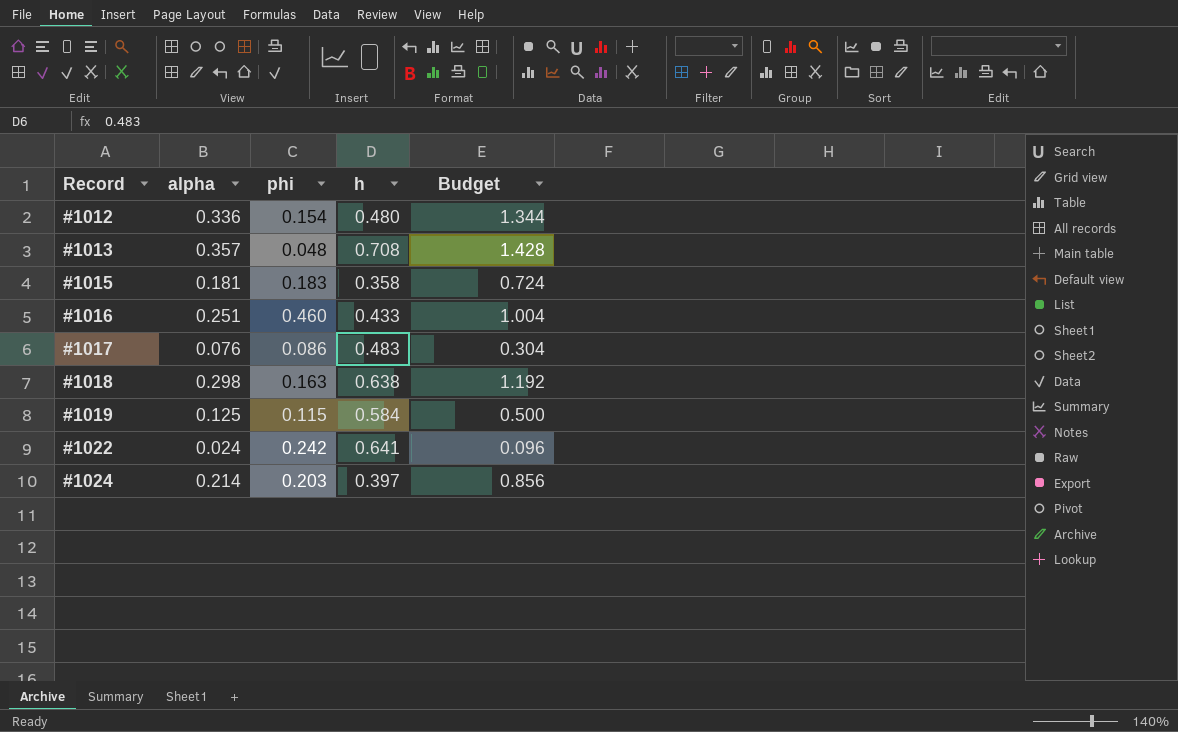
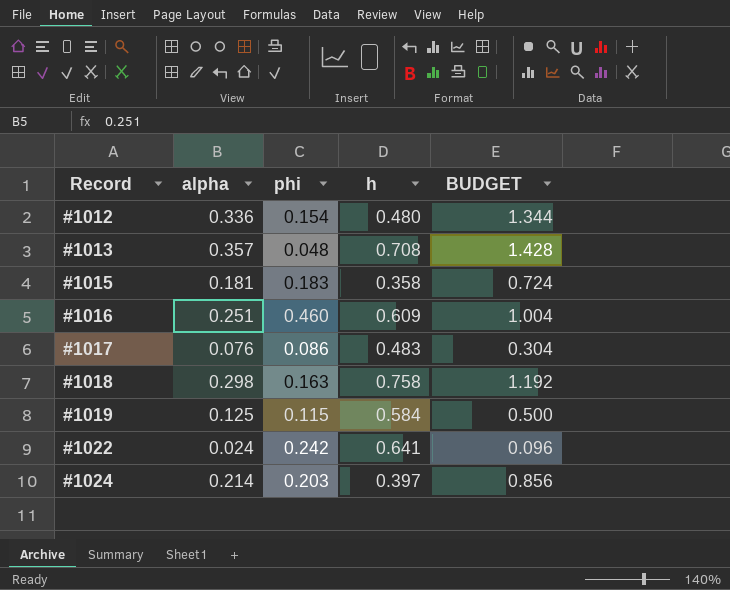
column name: Budget -> BUDGET
#1016 | h: 0.433 -> 0.609
#1018 | h: 0.638 -> 0.758

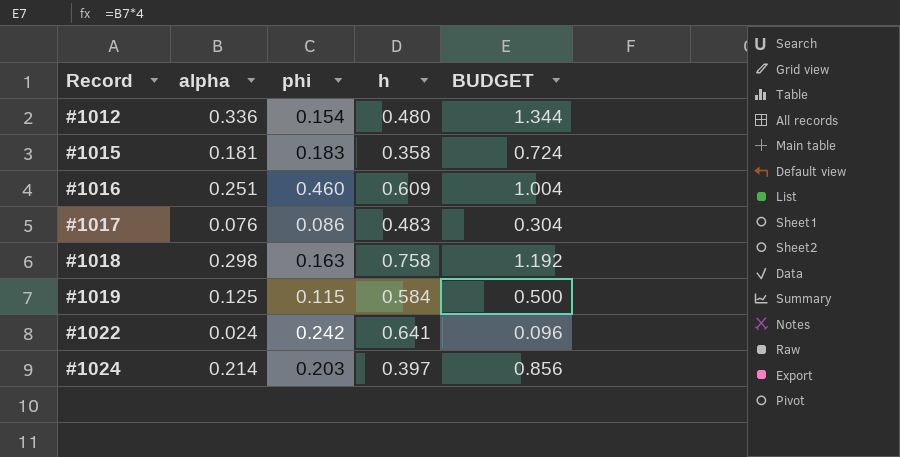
row #1013: 0.357 | 0.048 | 0.708 | 1.428 -> none

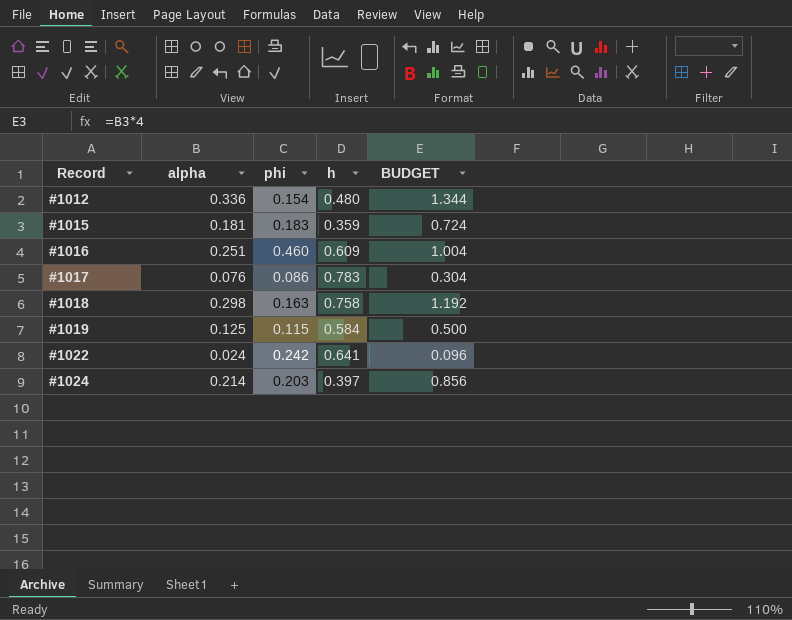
#1015 | h: 0.358 -> 0.359
#1017 | h: 0.483 -> 0.783

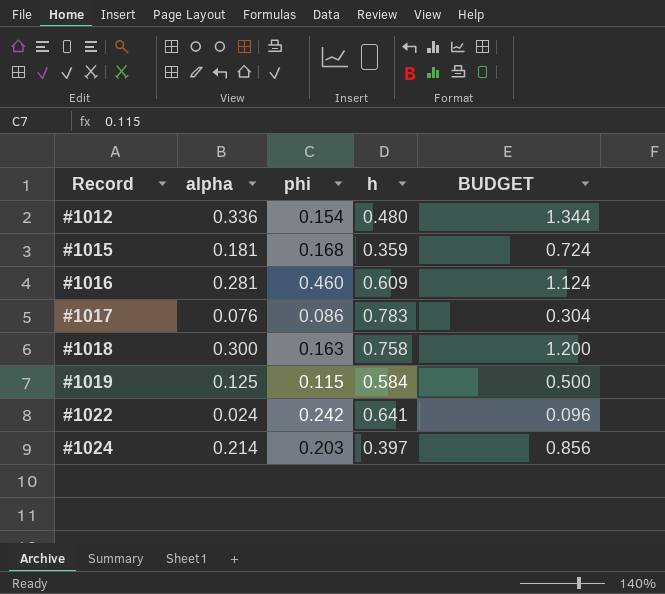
#1015 | phi: 0.183 -> 0.168
#1016 | alpha: 0.251 -> 0.281
#1016 | BUDGET: 1.004 -> 1.124
#1018 | alpha: 0.298 -> 0.300
#1018 | BUDGET: 1.192 -> 1.200

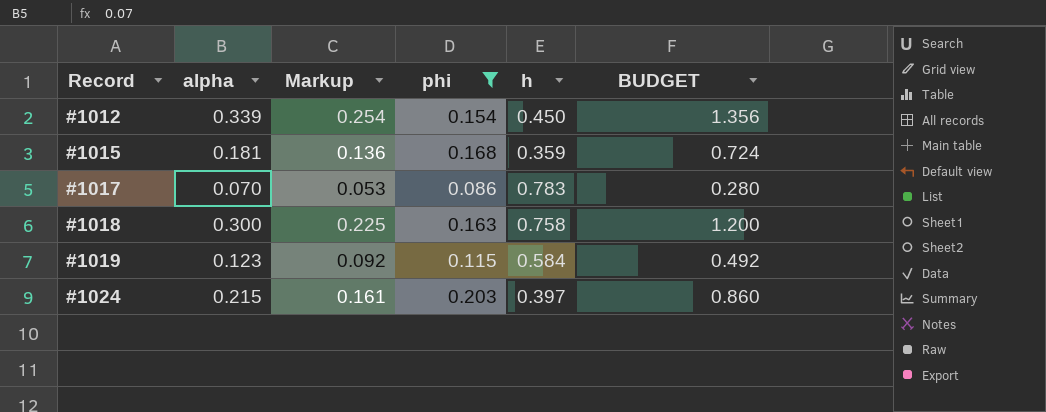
filter: none -> phi <= 0.203
column Markup | formula: none -> [alpha] * 0.75
#1012 | alpha: 0.336 -> 0.339
#1012 | h: 0.480 -> 0.450
#1012 | BUDGET: 1.344 -> 1.356
#1017 | alpha: 0.076 -> 0.070
#1017 | BUDGET: 0.304 -> 0.280
#1019 | alpha: 0.125 -> 0.123
#1019 | BUDGET: 0.500 -> 0.492
#1024 | alpha: 0.214 -> 0.215
#1024 | BUDGET: 0.856 -> 0.860

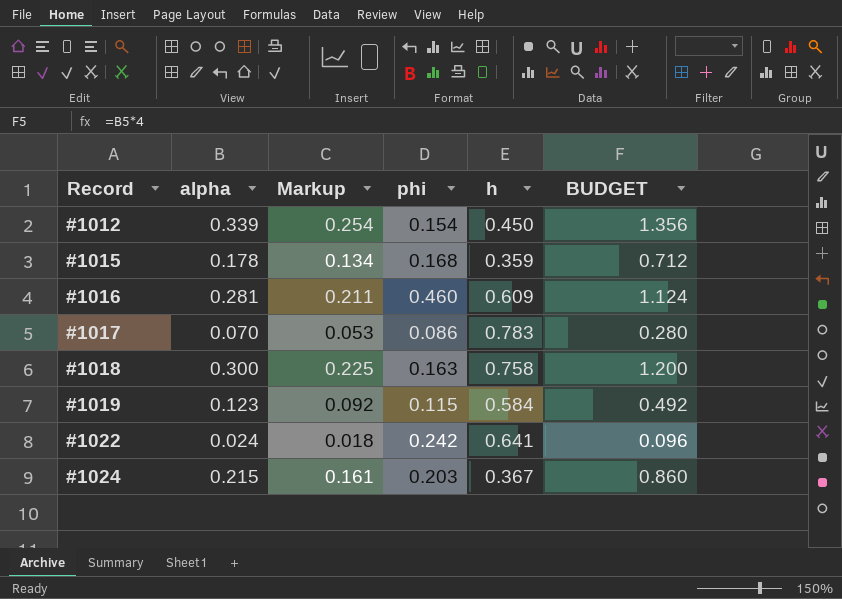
filter: phi <= 0.203 -> none
#1015 | alpha: 0.181 -> 0.178
#1015 | Markup: 0.136 -> 0.134
#1015 | BUDGET: 0.724 -> 0.712
#1024 | h: 0.397 -> 0.367

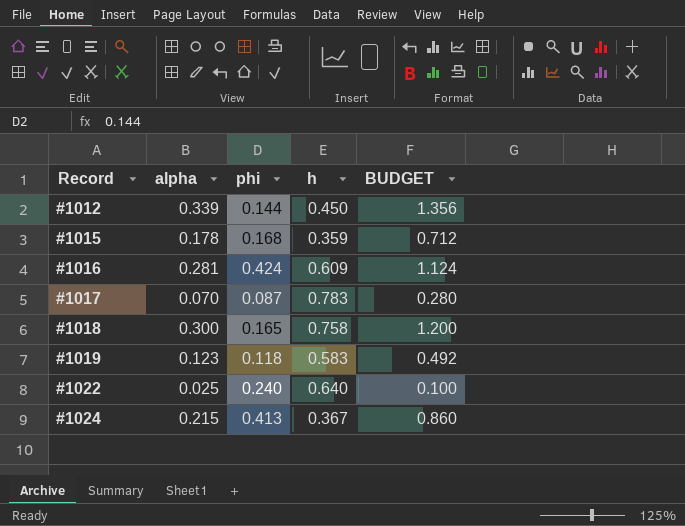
column Markup | formula: [alpha] * 0.75 -> none
#1012 | phi: 0.154 -> 0.144
#1016 | phi: 0.460 -> 0.424
#1017 | phi: 0.086 -> 0.087
#1018 | phi: 0.163 -> 0.165
#1019 | phi: 0.115 -> 0.118
#1019 | h: 0.584 -> 0.583
#1022 | alpha: 0.024 -> 0.025
#1022 | phi: 0.242 -> 0.240
#1022 | h: 0.641 -> 0.640
#1022 | BUDGET: 0.096 -> 0.100
#1024 | phi: 0.203 -> 0.413

